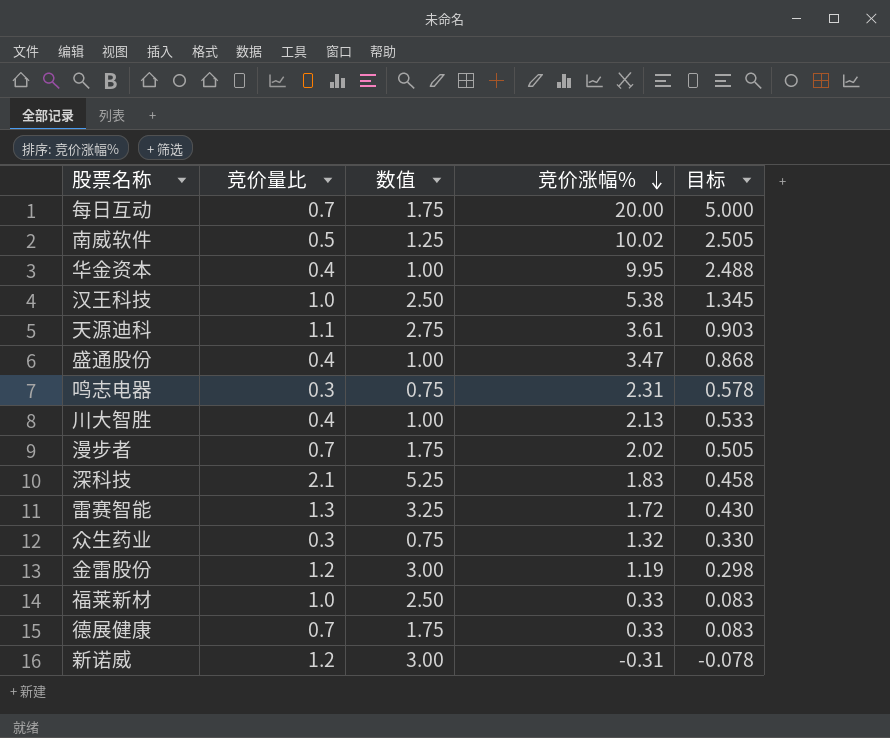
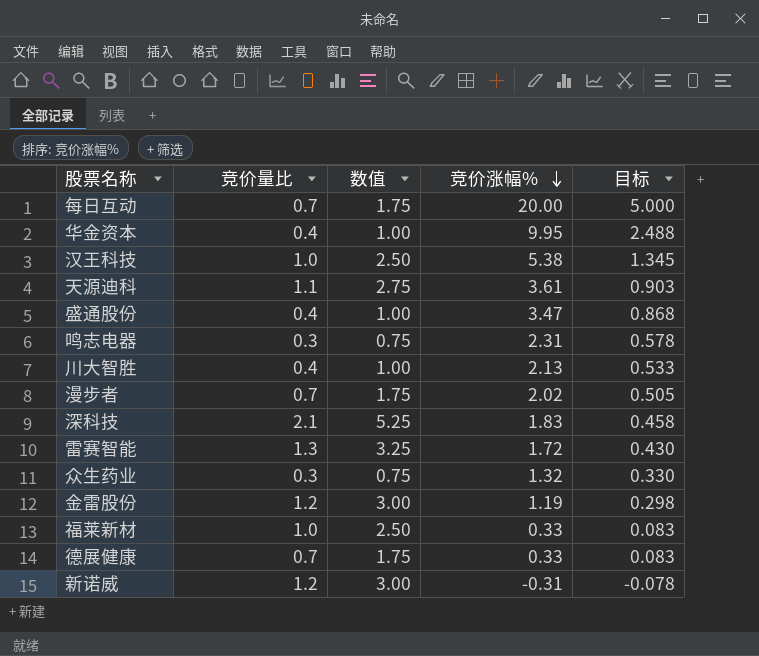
row 南威软件: 0.5 | 1.25 | 10.02 | 2.505 -> none

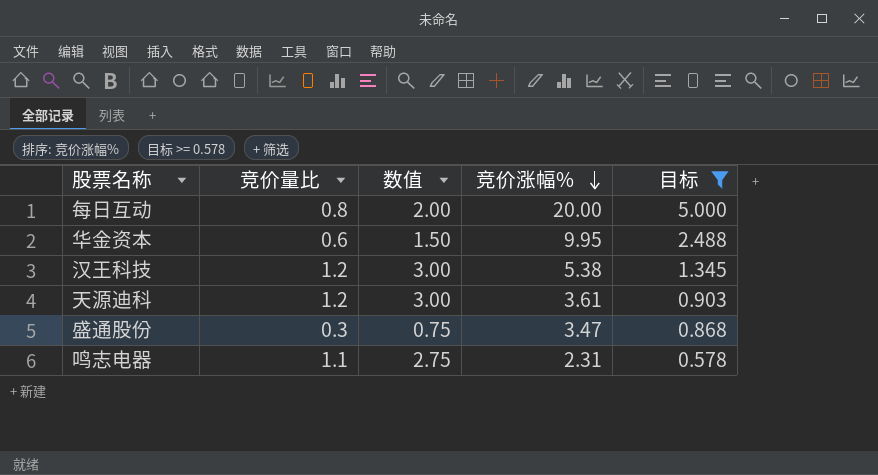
filter: none -> 目标 >= 0.578
每日互动 | 竞价量比: 0.7 -> 0.8
每日互动 | 数值: 1.75 -> 2.00
华金资本 | 竞价量比: 0.4 -> 0.6
华金资本 | 数值: 1.00 -> 1.50
汉王科技 | 竞价量比: 1.0 -> 1.2
汉王科技 | 数值: 2.50 -> 3.00
天源迪科 | 竞价量比: 1.1 -> 1.2
天源迪科 | 数值: 2.75 -> 3.00
盛通股份 | 竞价量比: 0.4 -> 0.3
盛通股份 | 数值: 1.00 -> 0.75
鸣志电器 | 竞价量比: 0.3 -> 1.1
鸣志电器 | 数值: 0.75 -> 2.75

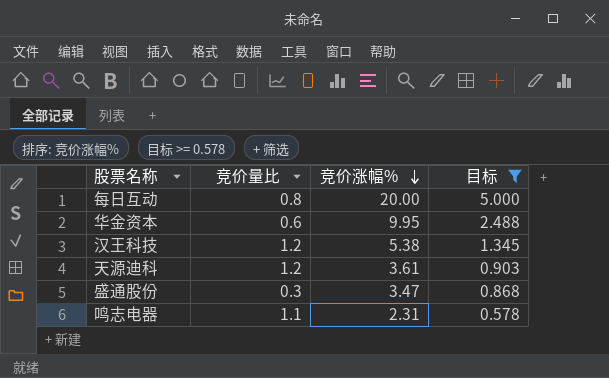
column 数值 | formula: [竞价量比] * 2.5 -> none

